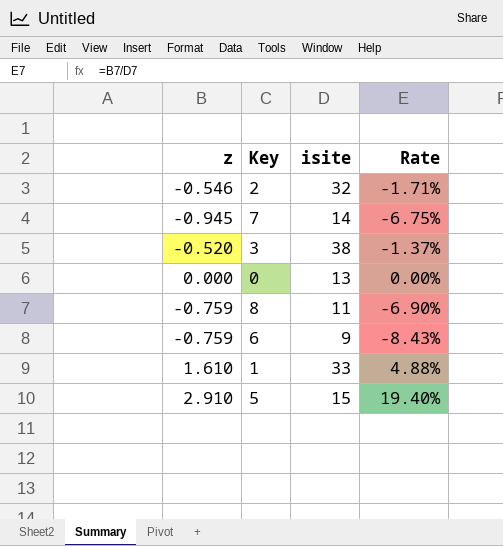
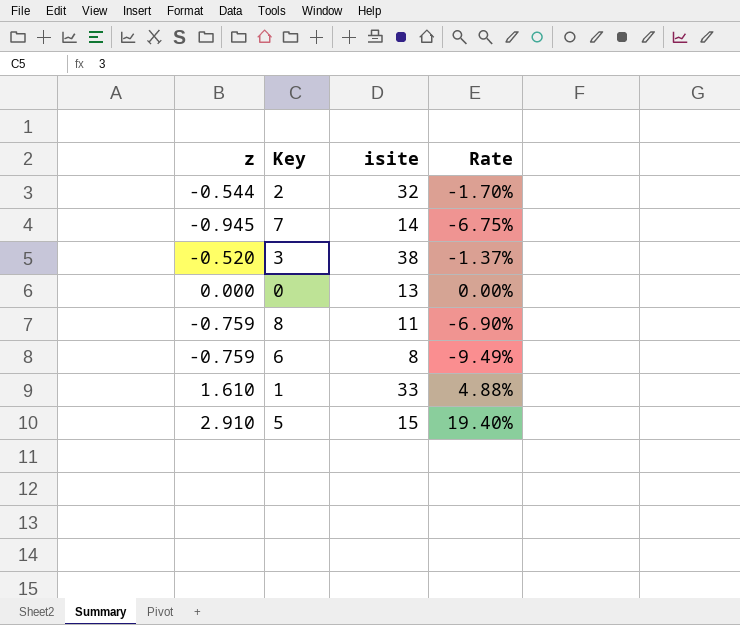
2 | z: -0.546 -> -0.544
2 | Rate: -1.71% -> -1.70%
6 | isite: 9 -> 8
6 | Rate: -8.43% -> -9.49%

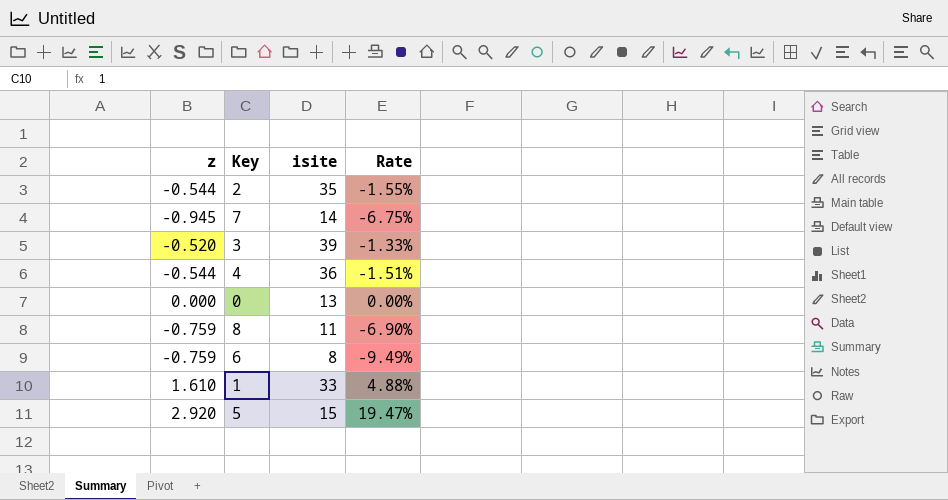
2 | isite: 32 -> 35
2 | Rate: -1.70% -> -1.55%
3 | isite: 38 -> 39
3 | Rate: -1.37% -> -1.33%
row 4: none -> -0.544 | 36 | -1.51%
5 | z: 2.910 -> 2.920
5 | Rate: 19.40% -> 19.47%

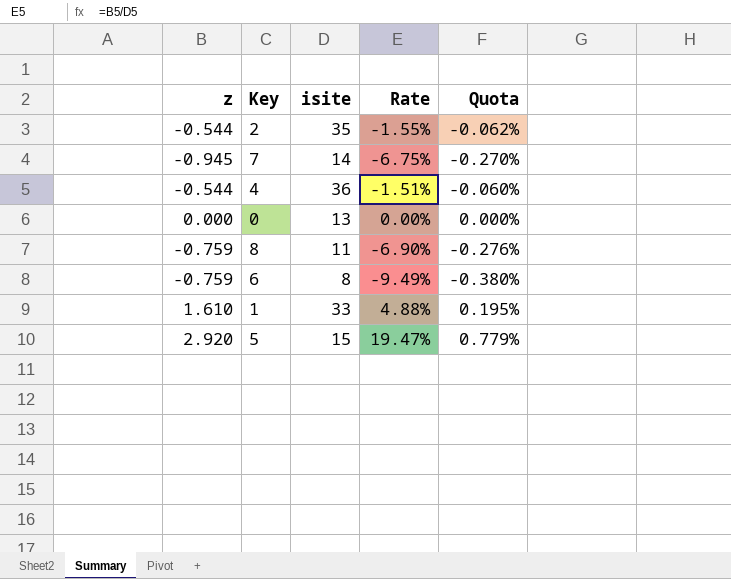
column Quota | formula: none -> [Rate] * 0.04
row 3: -0.520 | 39 | -1.33% -> none

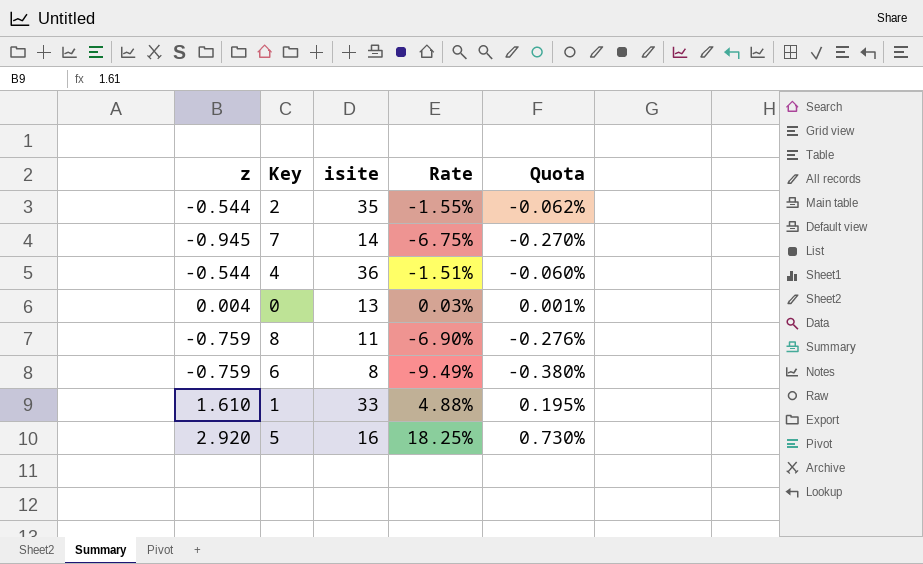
0 | z: 0.000 -> 0.004
0 | Rate: 0.00% -> 0.03%
0 | Quota: 0.000% -> 0.001%
5 | isite: 15 -> 16
5 | Rate: 19.47% -> 18.25%
5 | Quota: 0.779% -> 0.730%

